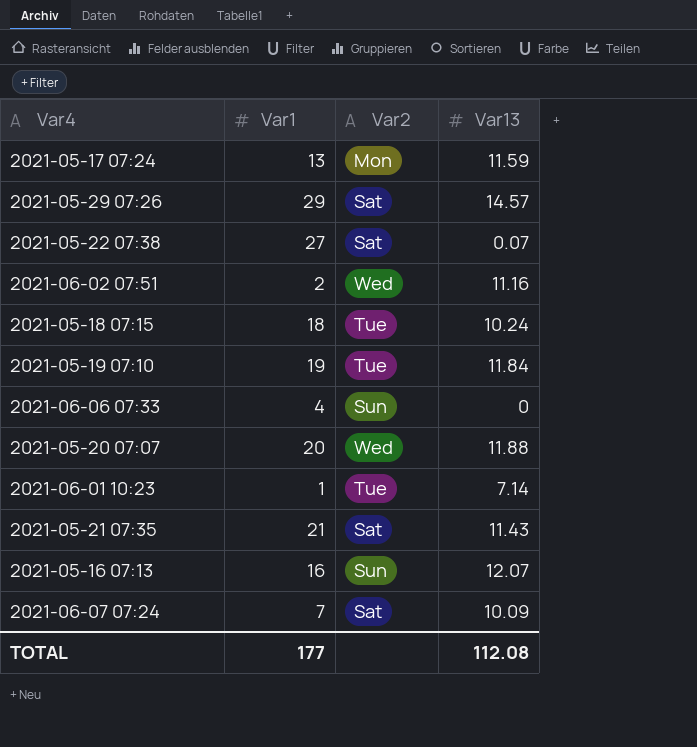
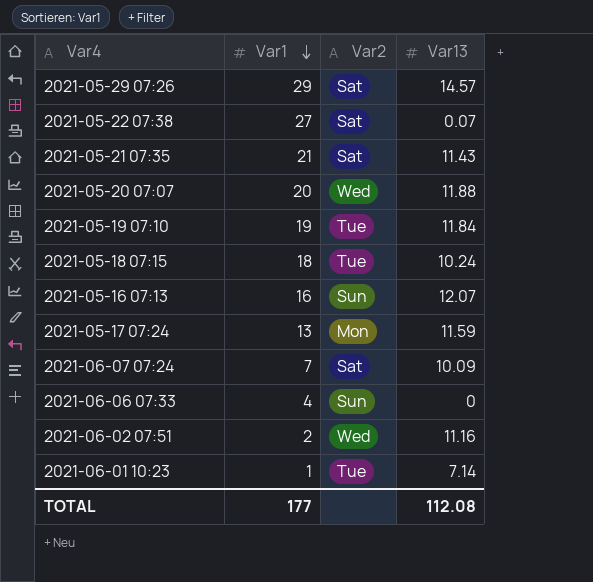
row order: none -> Var1 descending

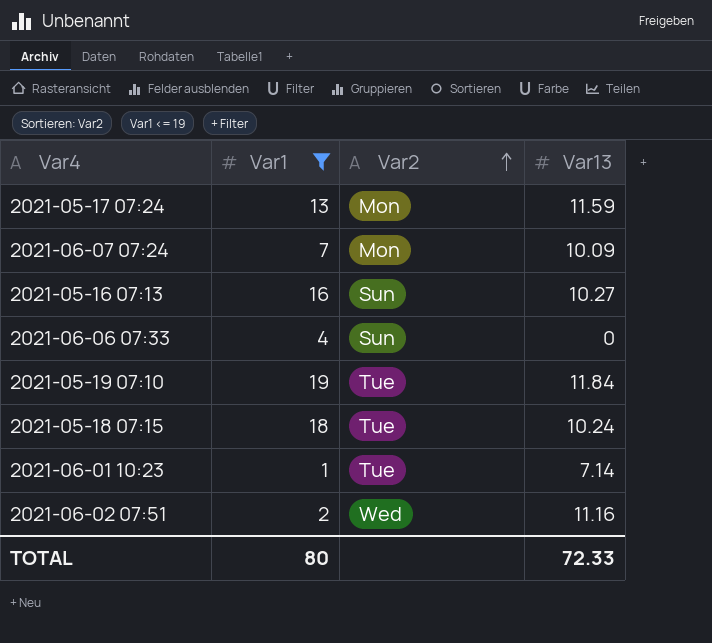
filter: none -> Var1 <= 19
row order: Var1 descending -> Var2 ascending
2021-06-07 07:24 | Var2: Sat -> Mon
2021-05-16 07:13 | Var13: 12.07 -> 10.27
TOTAL | Var1: 177 -> 80
TOTAL | Var13: 112.08 -> 72.33

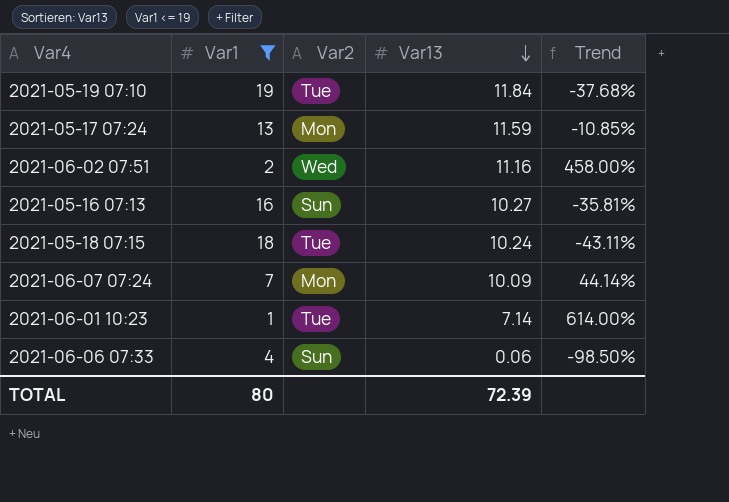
row order: Var2 ascending -> Var13 descending
column Trend | formula: none -> ([Var13] - [Var1]) / [Var1]
2021-06-06 07:33 | Var13: 0 -> 0.06
TOTAL | Var13: 72.33 -> 72.39

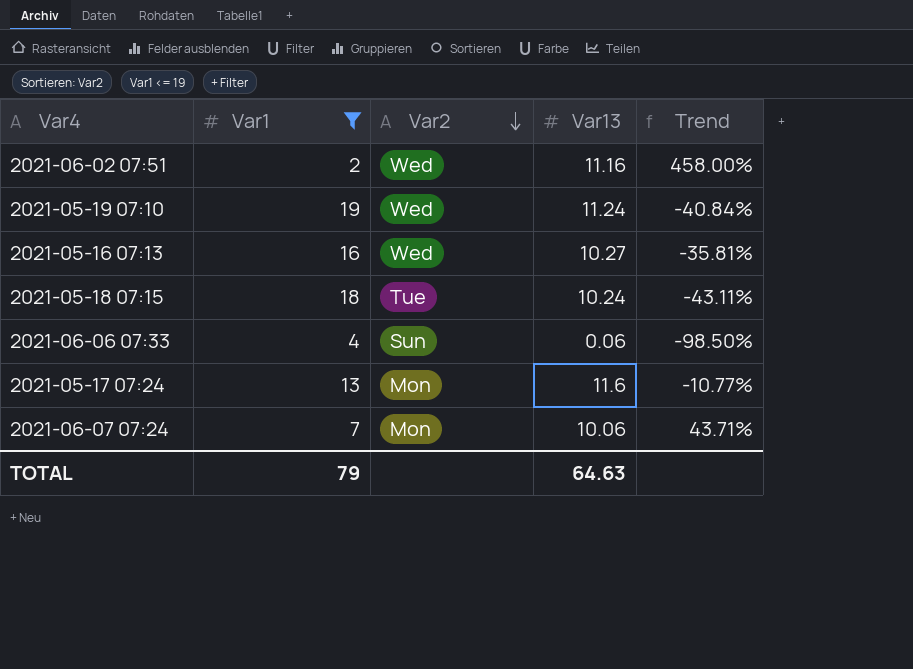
row order: Var13 descending -> Var2 descending
row 2021-06-01 10:23: 1 | Tue | 7.14 | 614.00% -> none
2021-05-19 07:10 | Var2: Tue -> Wed
2021-05-19 07:10 | Var13: 11.84 -> 11.24
2021-05-19 07:10 | Trend: -37.68% -> -40.84%
2021-05-16 07:13 | Var2: Sun -> Wed
2021-05-17 07:24 | Var13: 11.59 -> 11.6
2021-05-17 07:24 | Trend: -10.85% -> -10.77%
2021-06-07 07:24 | Var13: 10.09 -> 10.06
2021-06-07 07:24 | Trend: 44.14% -> 43.71%
TOTAL | Var1: 80 -> 79
TOTAL | Var13: 72.39 -> 64.63

